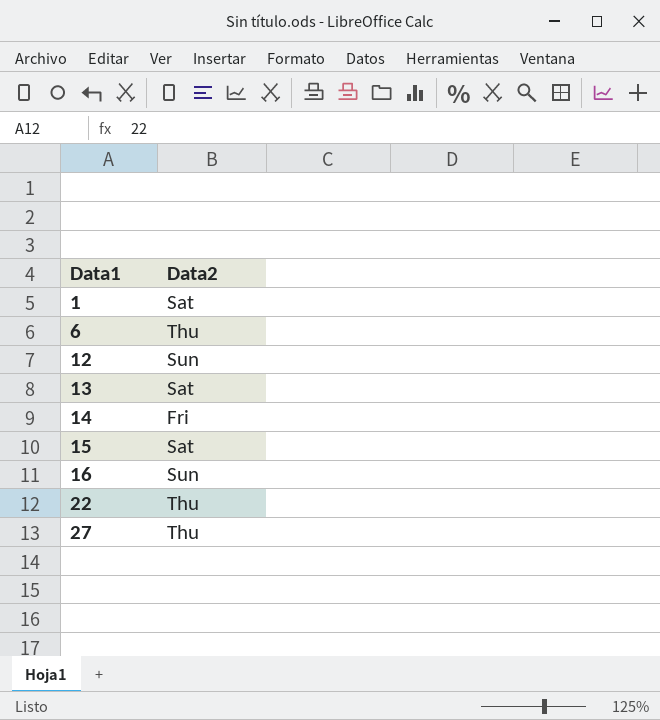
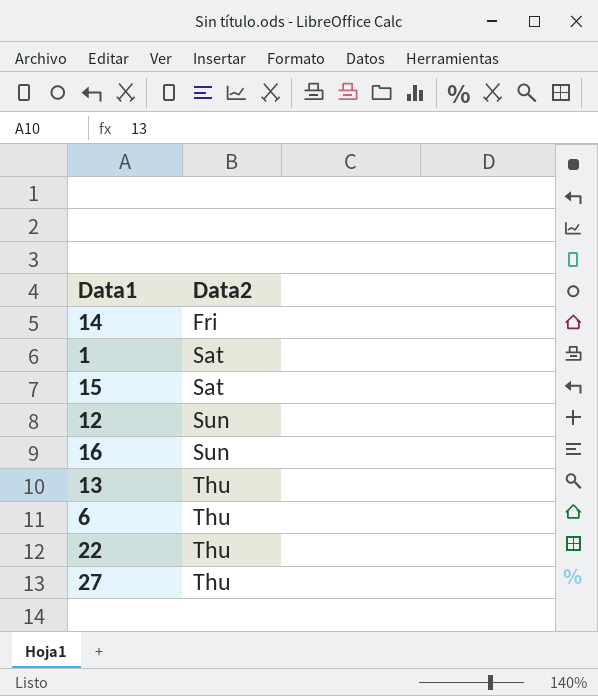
row order: Data1 ascending -> Data2 ascending
13 | Data2: Sat -> Thu

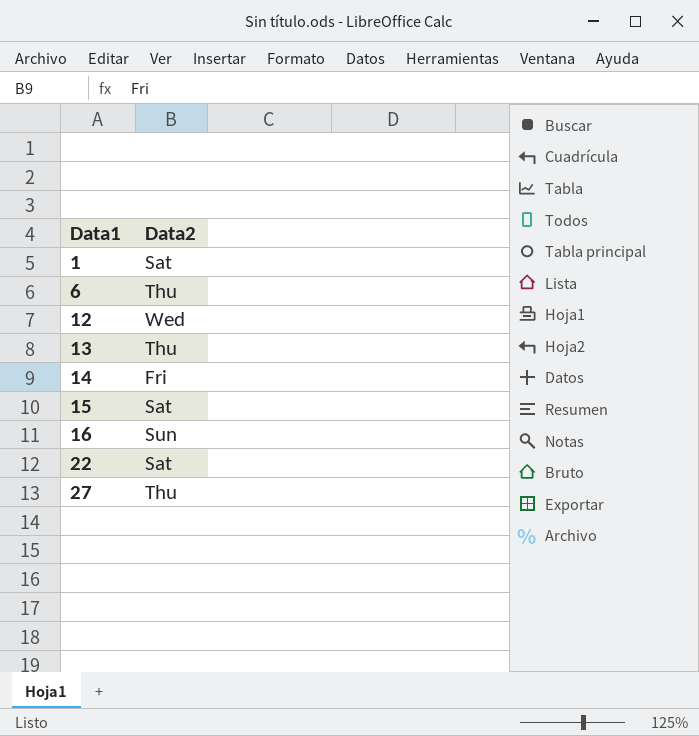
row order: Data2 ascending -> Data1 ascending
12 | Data2: Sun -> Wed
22 | Data2: Thu -> Sat

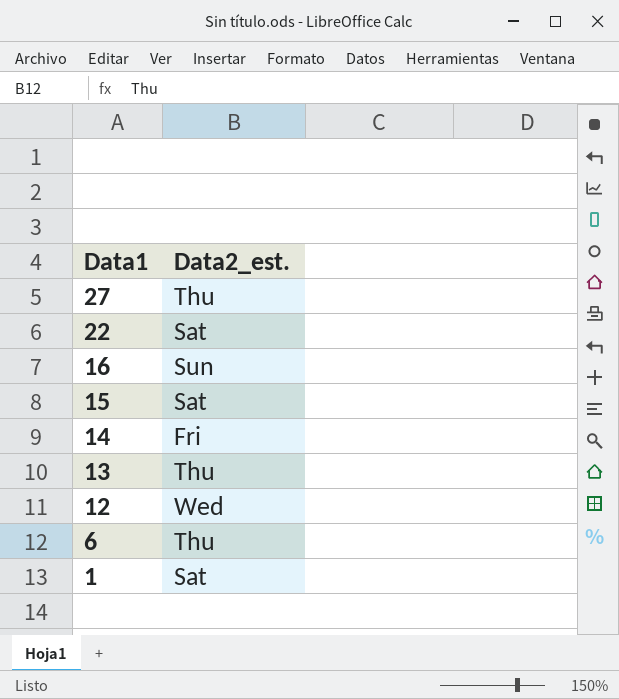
row order: Data1 ascending -> Data1 descending
column name: Data2 -> Data2_est.

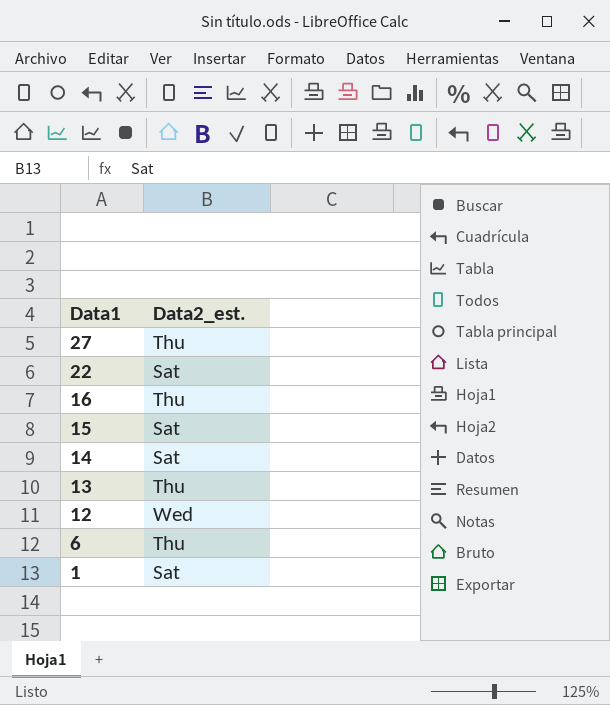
16 | Data2_est.: Sun -> Thu
14 | Data2_est.: Fri -> Sat

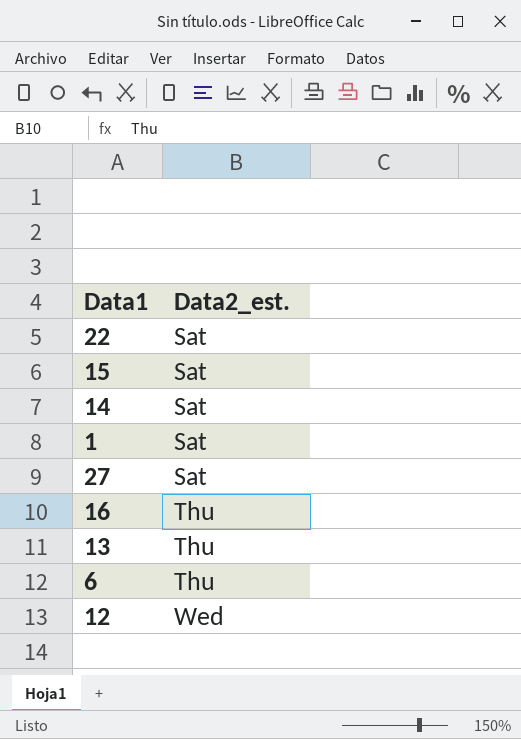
row order: Data1 descending -> Data2_est. ascending
27 | Data2_est.: Thu -> Sat

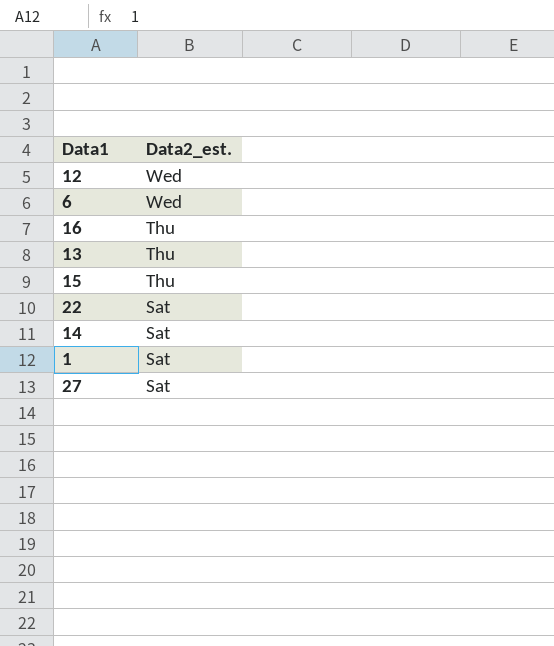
row order: Data2_est. ascending -> Data2_est. descending
6 | Data2_est.: Thu -> Wed
15 | Data2_est.: Sat -> Thu

